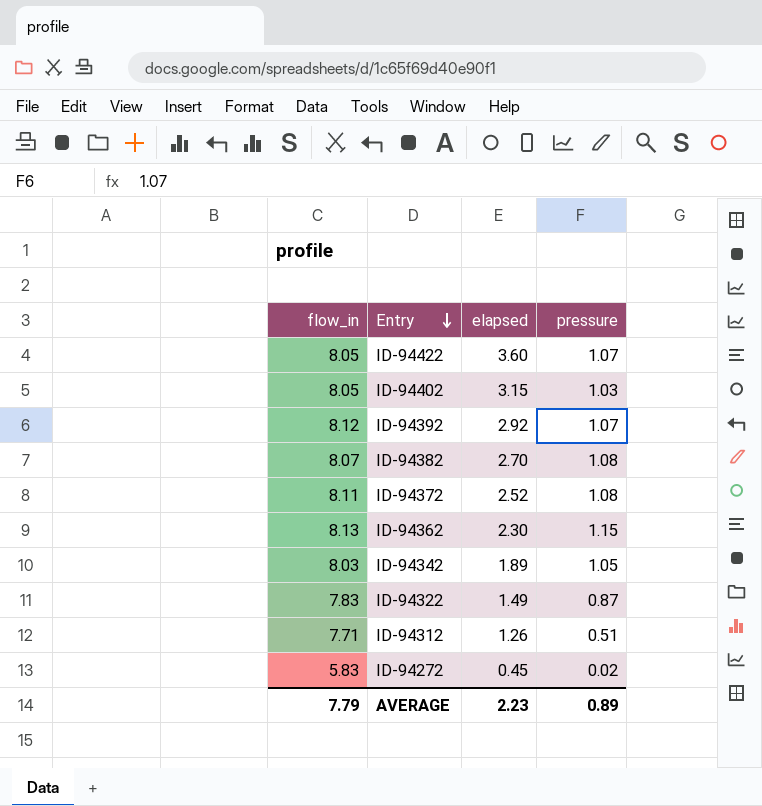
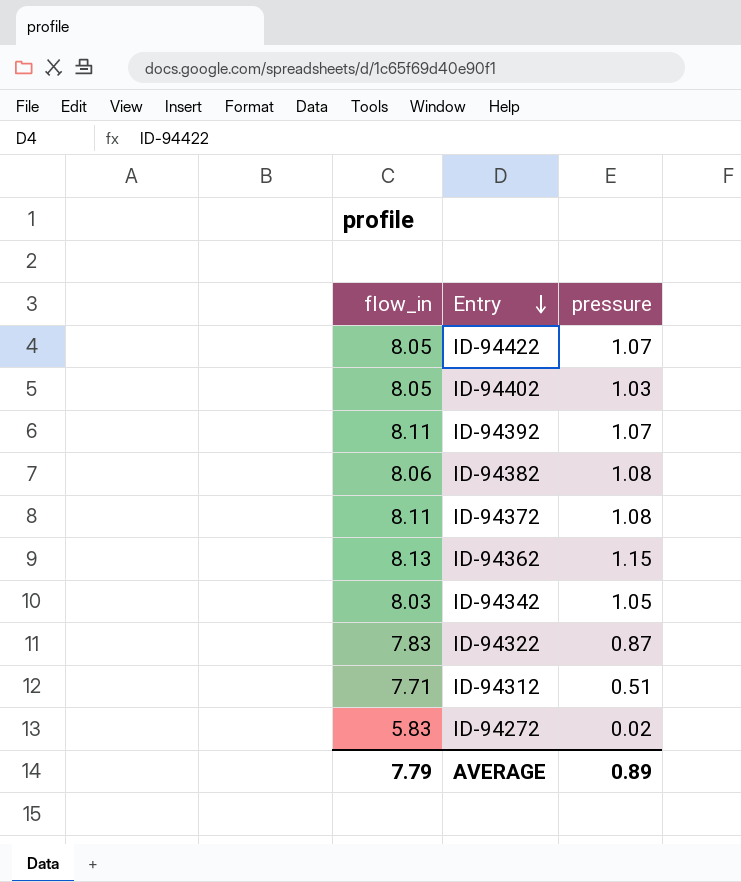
column elapsed | position: 3 -> none
ID-94392 | flow_in: 8.12 -> 8.11
ID-94382 | flow_in: 8.07 -> 8.06

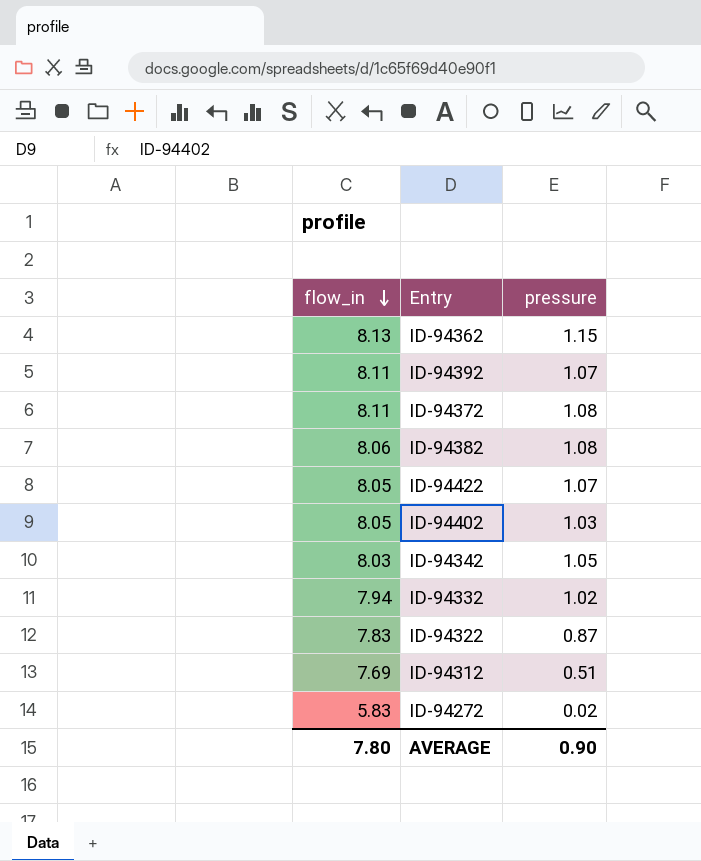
row order: Entry descending -> flow_in descending
row ID-94332: none -> 7.94 | 1.02
ID-94312 | flow_in: 7.71 -> 7.69
AVERAGE | flow_in: 7.79 -> 7.80
AVERAGE | pressure: 0.89 -> 0.90

